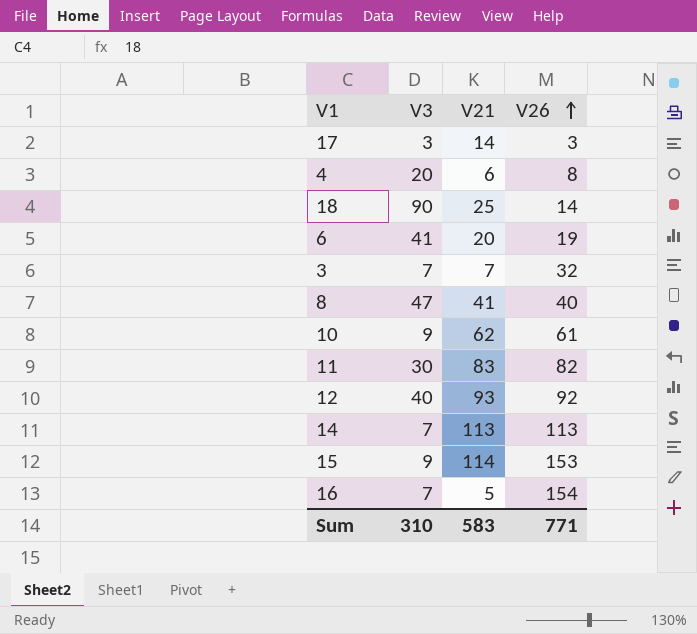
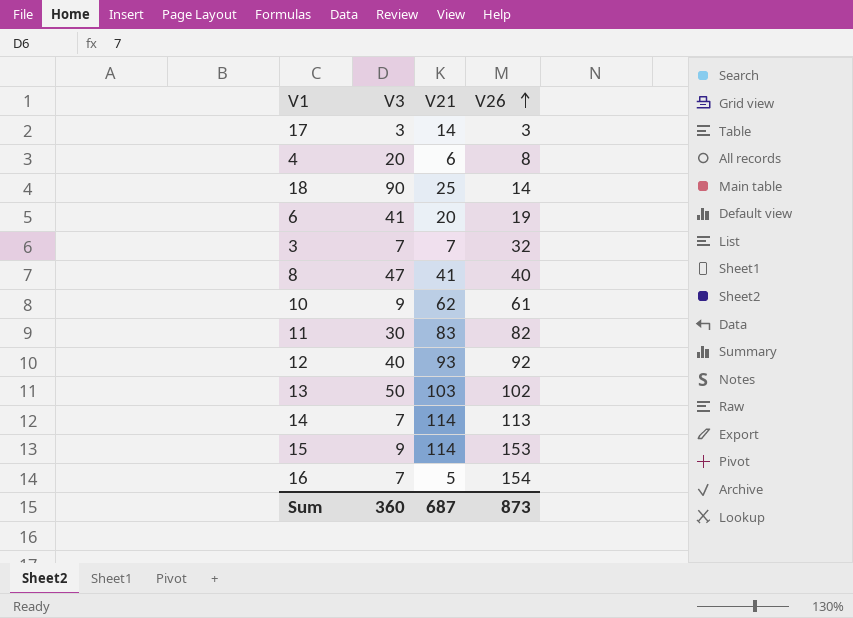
row 13: none -> 50 | 103 | 102
14 | V21: 113 -> 114
Sum | V3: 310 -> 360
Sum | V21: 583 -> 687
Sum | V26: 771 -> 873

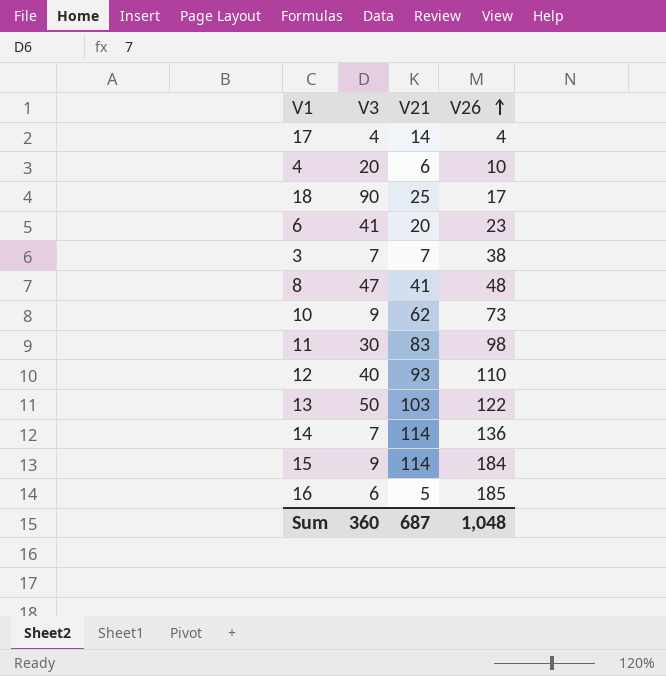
17 | V3: 3 -> 4
17 | V26: 3 -> 4
4 | V26: 8 -> 10
18 | V26: 14 -> 17
6 | V26: 19 -> 23
3 | V26: 32 -> 38
8 | V26: 40 -> 48
10 | V26: 61 -> 73
11 | V26: 82 -> 98
12 | V26: 92 -> 110
13 | V26: 102 -> 122
14 | V26: 113 -> 136
15 | V26: 153 -> 184
16 | V3: 7 -> 6
16 | V26: 154 -> 185
Sum | V26: 873 -> 1,048

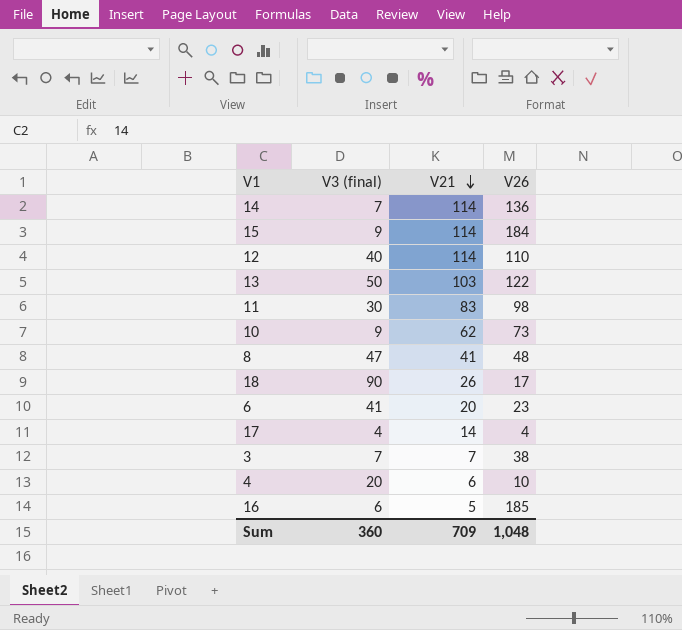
row order: V26 ascending -> V21 descending
column name: V3 -> V3 (final)
12 | V21: 93 -> 114
18 | V21: 25 -> 26
Sum | V21: 687 -> 709

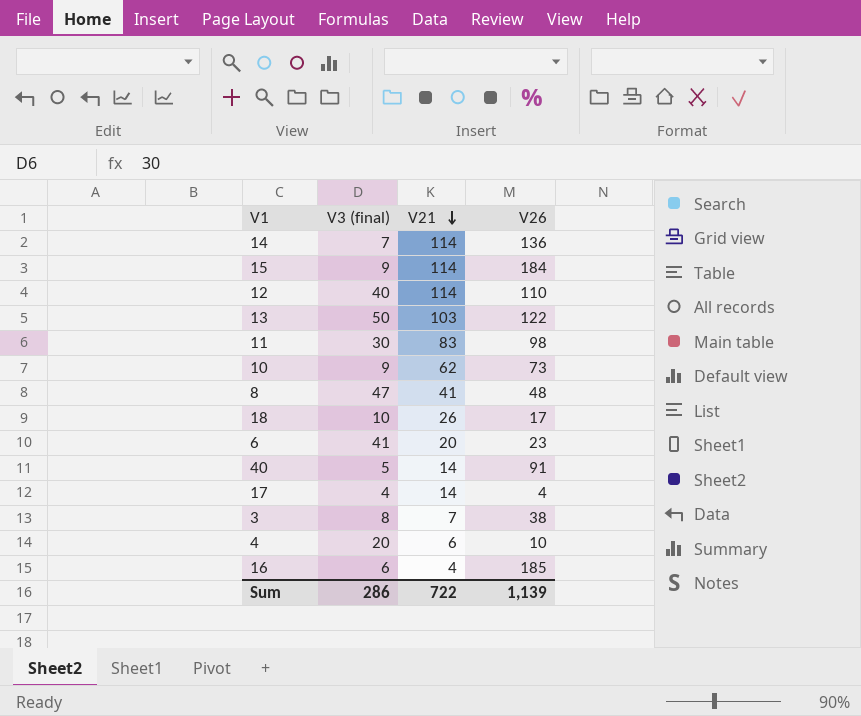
18 | V3 (final): 90 -> 10
row 40: none -> 5 | 14 | 91
3 | V3 (final): 7 -> 8
16 | V21: 5 -> 4
Sum | V3 (final): 360 -> 286
Sum | V21: 709 -> 722
Sum | V26: 1,048 -> 1,139

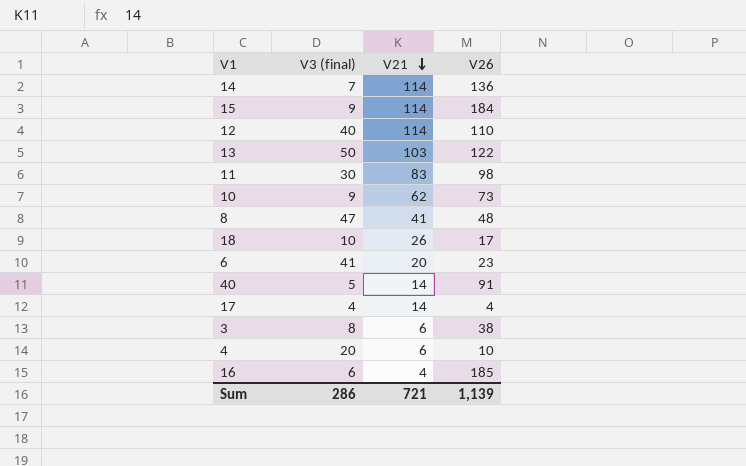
3 | V21: 7 -> 6
Sum | V21: 722 -> 721

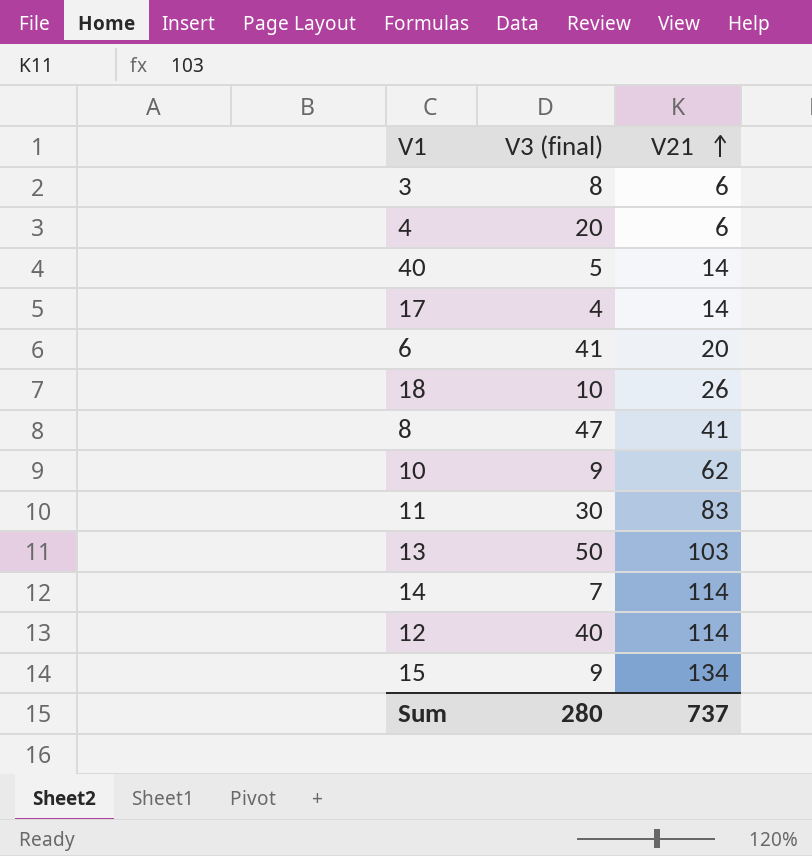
row order: V21 descending -> V21 ascending
column V26 | position: 4 -> none
row 16: 6 | 4 | 185 -> none
15 | V21: 114 -> 134
Sum | V3 (final): 286 -> 280
Sum | V21: 721 -> 737

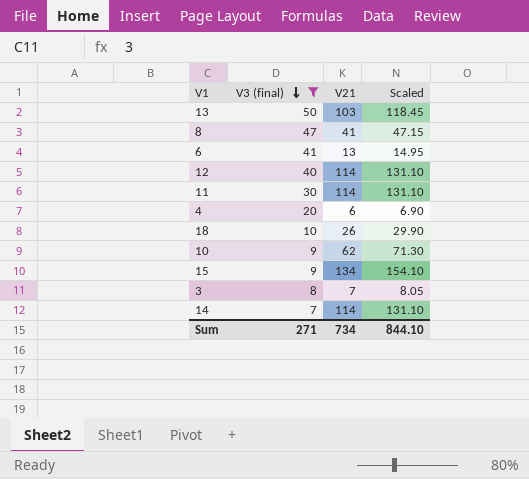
filter: none -> V3 (final) >= 7
row order: V21 ascending -> V3 (final) descending
column Scaled | formula: none -> [V21] * 1.15
6 | V21: 20 -> 13
11 | V21: 83 -> 114
3 | V21: 6 -> 7
Sum | V3 (final): 280 -> 271
Sum | V21: 737 -> 734

